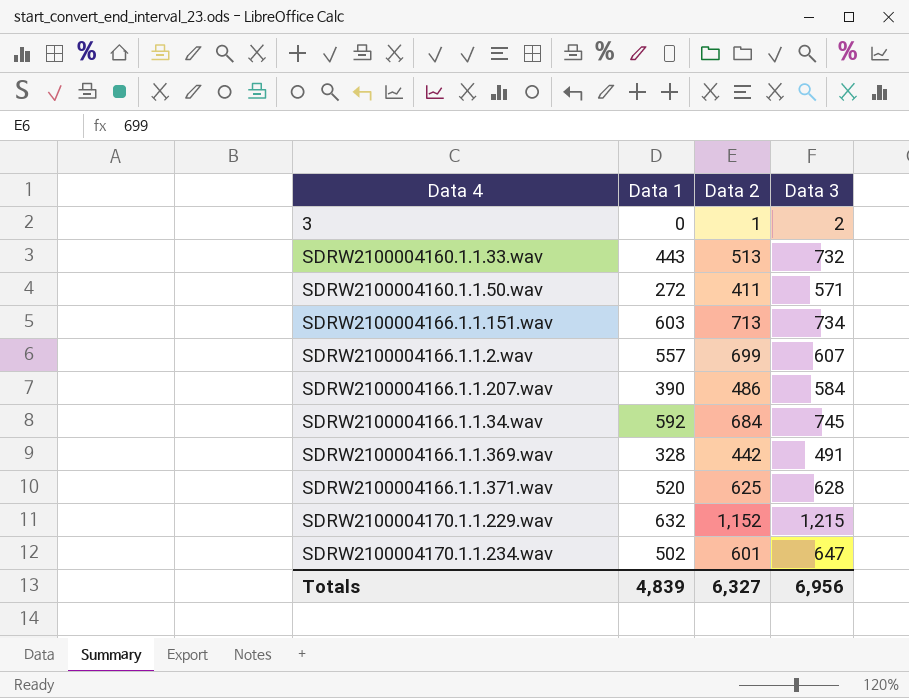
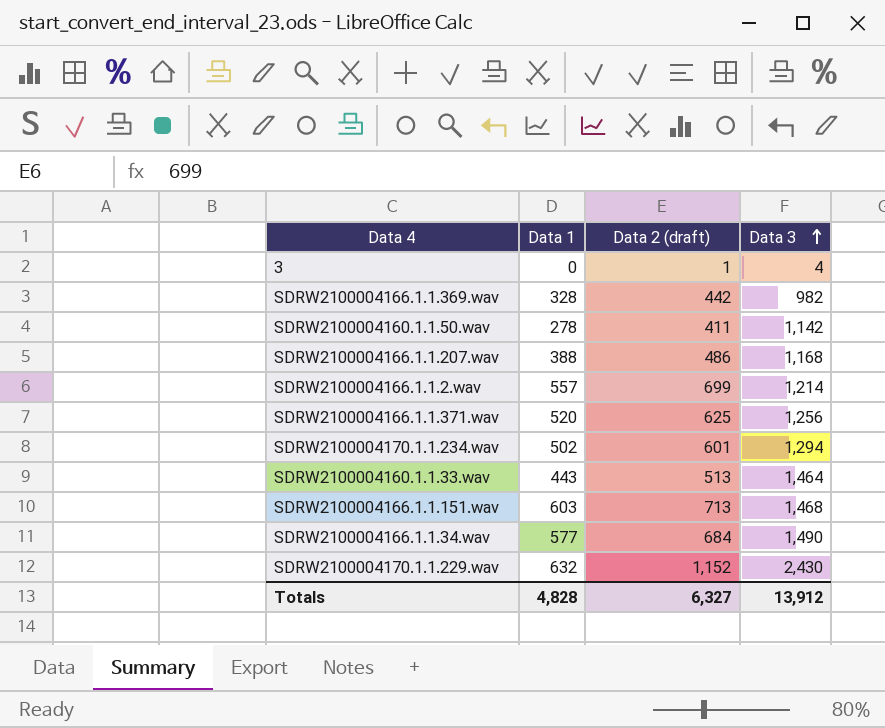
row order: none -> Data 3 ascending
column name: Data 2 -> Data 2 (draft)
3 | Data 3: 2 -> 4
SDRW2100004166.1.1.369.wav | Data 3: 491 -> 982
SDRW2100004160.1.1.50.wav | Data 1: 272 -> 278
SDRW2100004160.1.1.50.wav | Data 3: 571 -> 1,142
SDRW2100004166.1.1.207.wav | Data 1: 390 -> 388
SDRW2100004166.1.1.207.wav | Data 3: 584 -> 1,168
SDRW2100004166.1.1.2.wav | Data 3: 607 -> 1,214
SDRW2100004166.1.1.371.wav | Data 3: 628 -> 1,256
SDRW2100004170.1.1.234.wav | Data 3: 647 -> 1,294
SDRW2100004160.1.1.33.wav | Data 3: 732 -> 1,464
SDRW2100004166.1.1.151.wav | Data 3: 734 -> 1,468
SDRW2100004166.1.1.34.wav | Data 1: 592 -> 577
SDRW2100004166.1.1.34.wav | Data 3: 745 -> 1,490
SDRW2100004170.1.1.229.wav | Data 3: 1,215 -> 2,430
Totals | Data 1: 4,839 -> 4,828
Totals | Data 3: 6,956 -> 13,912

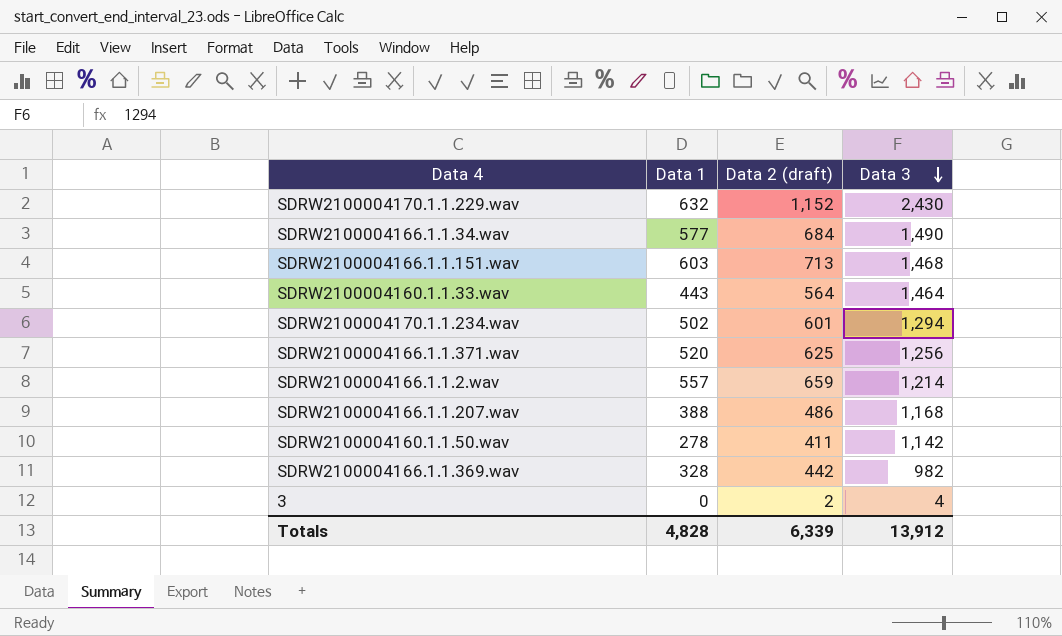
row order: Data 3 ascending -> Data 3 descending
SDRW2100004160.1.1.33.wav | Data 2 (draft): 513 -> 564
SDRW2100004166.1.1.2.wav | Data 2 (draft): 699 -> 659
3 | Data 2 (draft): 1 -> 2
Totals | Data 2 (draft): 6,327 -> 6,339

